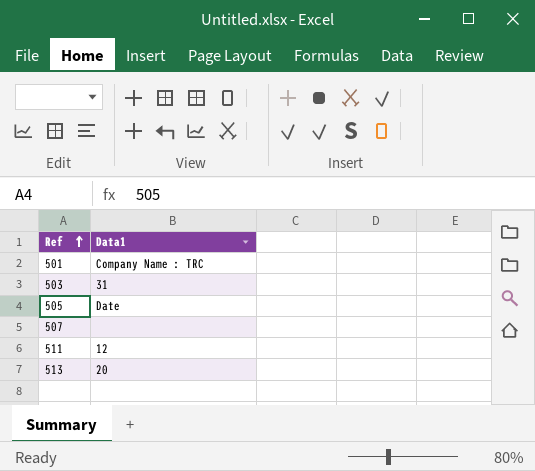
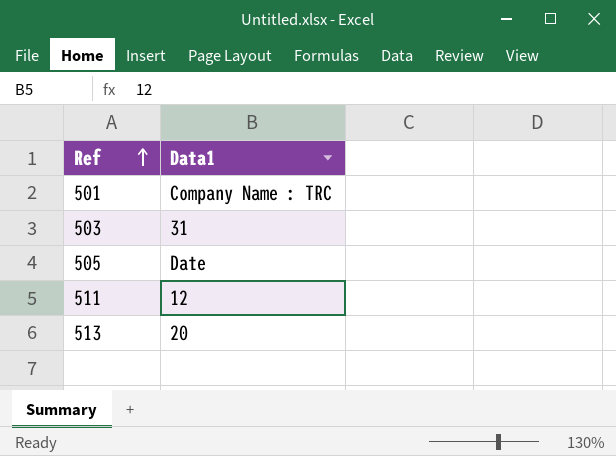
row 507: none -> none

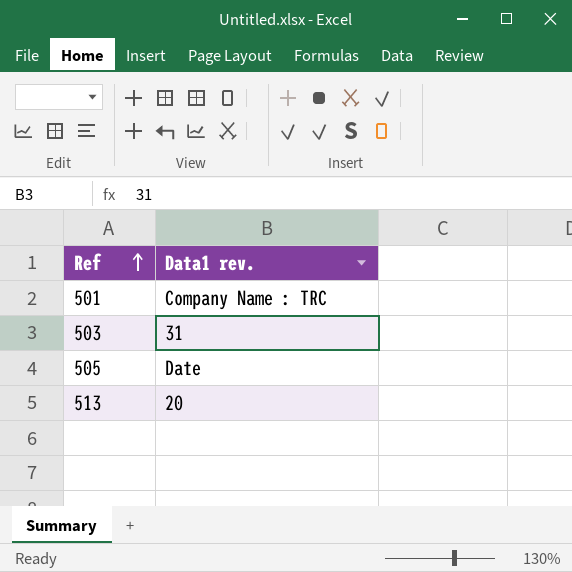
column name: Data1 -> Data1 rev.
row 511: 12 -> none

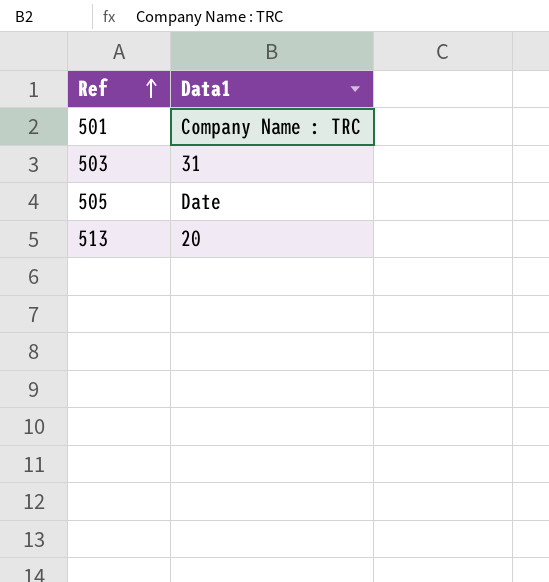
column name: Data1 rev. -> Data1

